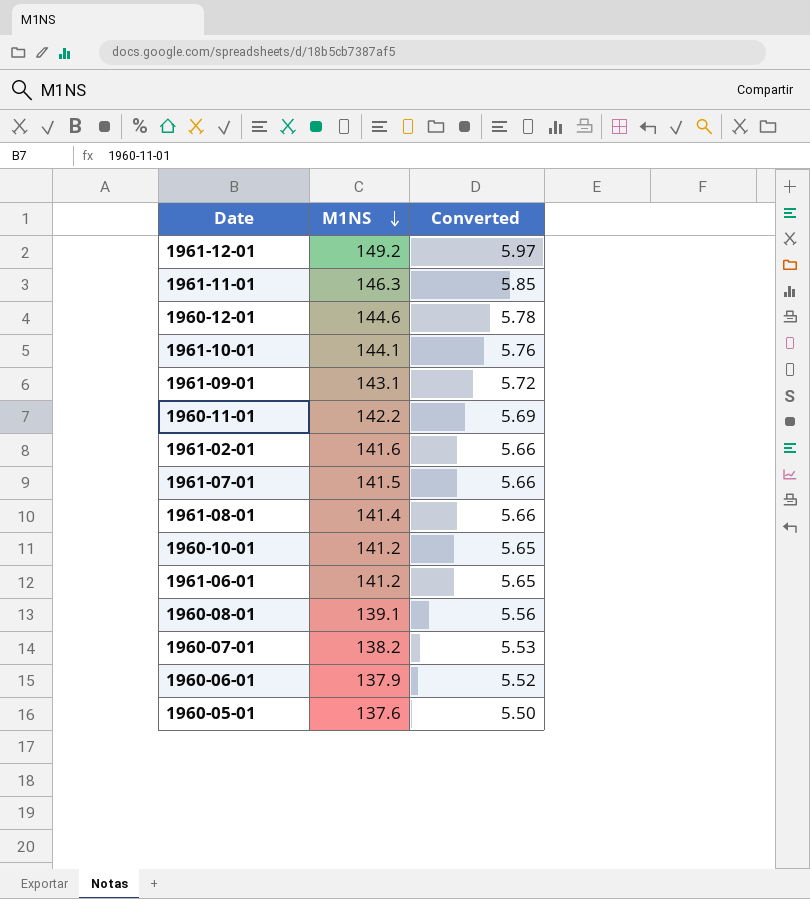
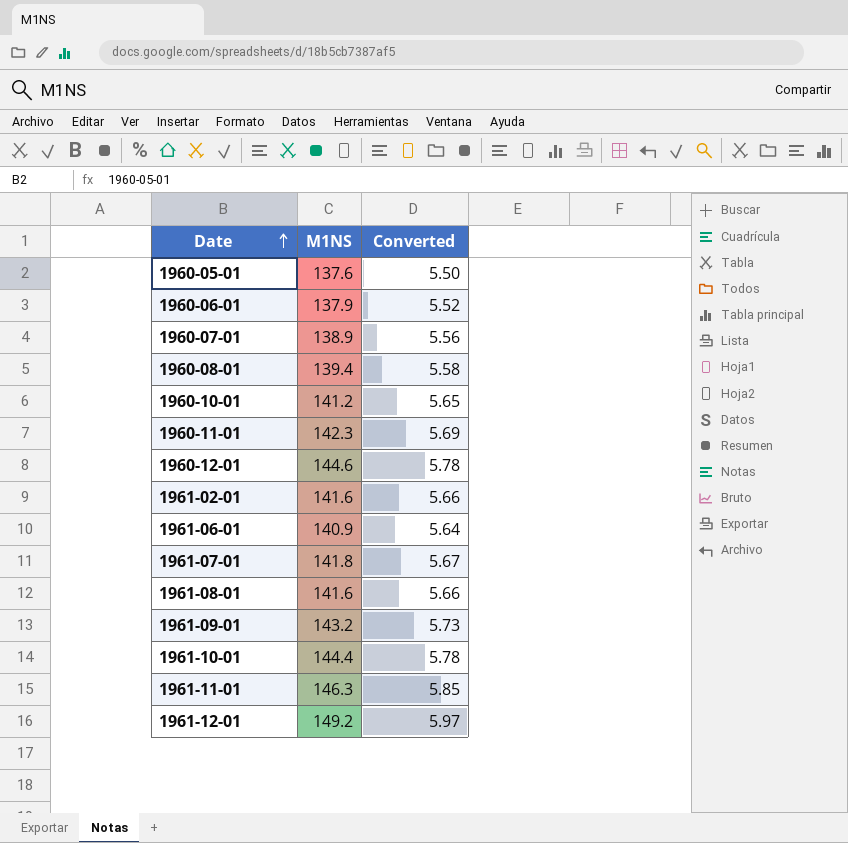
row order: M1NS descending -> Date ascending
1960-07-01 | M1NS: 138.2 -> 138.9
1960-07-01 | Converted: 5.53 -> 5.56
1960-08-01 | M1NS: 139.1 -> 139.4
1960-08-01 | Converted: 5.56 -> 5.58
1960-11-01 | M1NS: 142.2 -> 142.3
1961-06-01 | M1NS: 141.2 -> 140.9
1961-06-01 | Converted: 5.65 -> 5.64
1961-07-01 | M1NS: 141.5 -> 141.8
1961-07-01 | Converted: 5.66 -> 5.67
1961-08-01 | M1NS: 141.4 -> 141.6
1961-09-01 | M1NS: 143.1 -> 143.2
1961-09-01 | Converted: 5.72 -> 5.73
1961-10-01 | M1NS: 144.1 -> 144.4
1961-10-01 | Converted: 5.76 -> 5.78

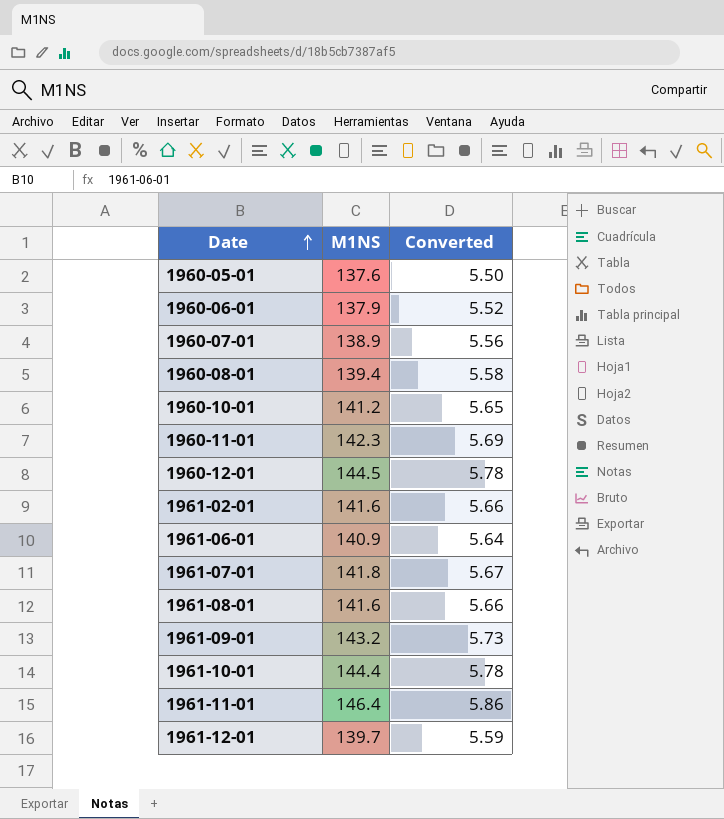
1960-12-01 | M1NS: 144.6 -> 144.5
1961-11-01 | M1NS: 146.3 -> 146.4
1961-11-01 | Converted: 5.85 -> 5.86
1961-12-01 | M1NS: 149.2 -> 139.7
1961-12-01 | Converted: 5.97 -> 5.59

